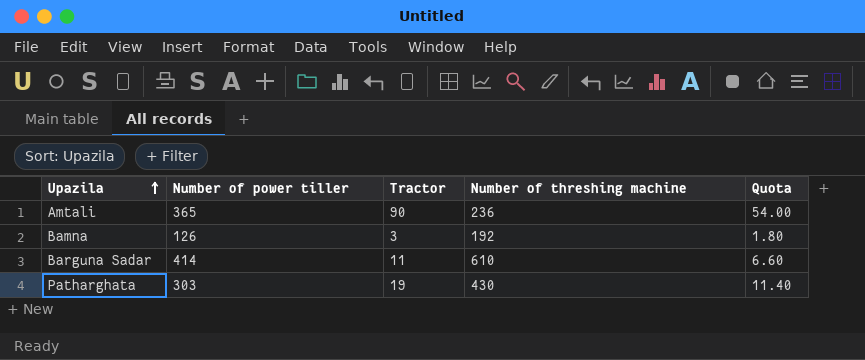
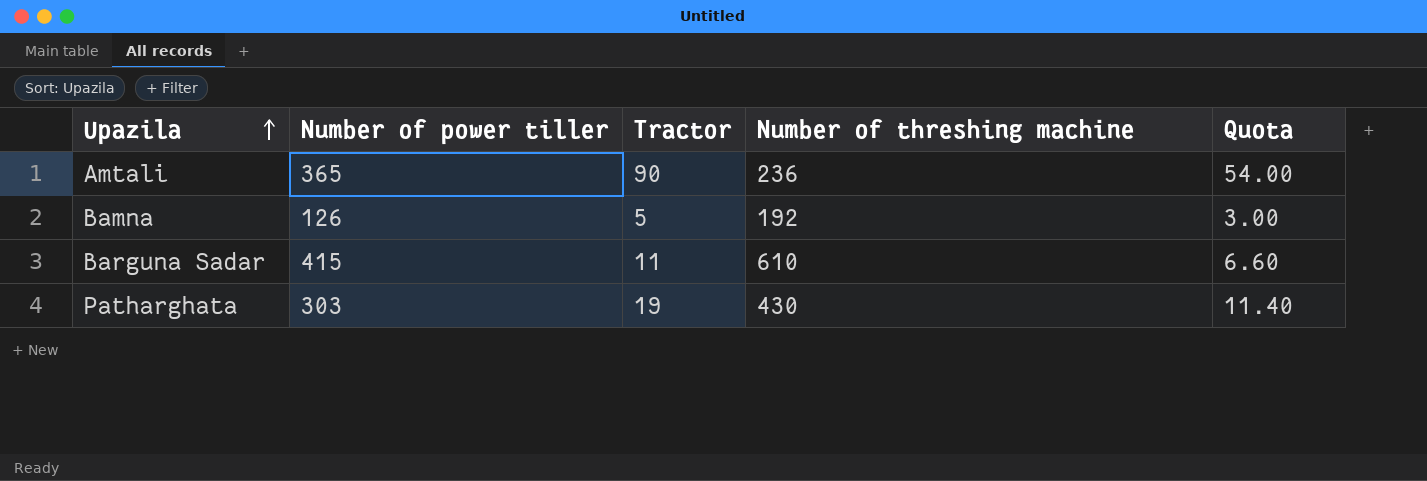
Bamna | Tractor: 3 -> 5
Bamna | Quota: 1.80 -> 3.00
Barguna Sadar | Number of power tiller: 414 -> 415

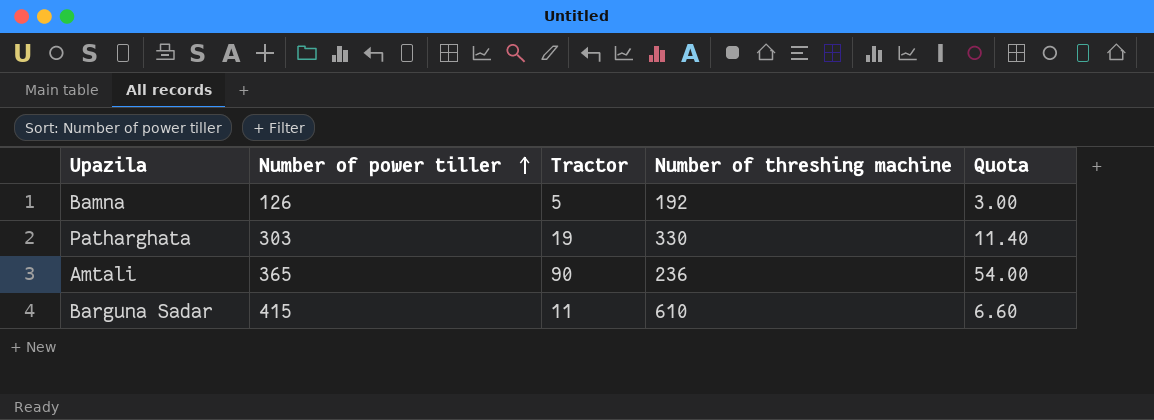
row order: Upazila ascending -> Number of power tiller ascending
Patharghata | Number of threshing machine: 430 -> 330

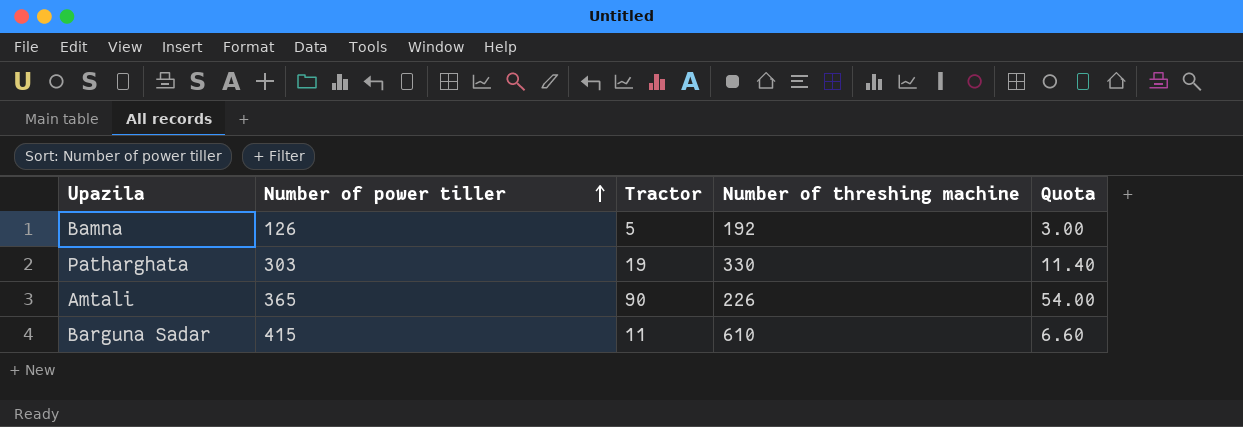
Amtali | Number of threshing machine: 236 -> 226

